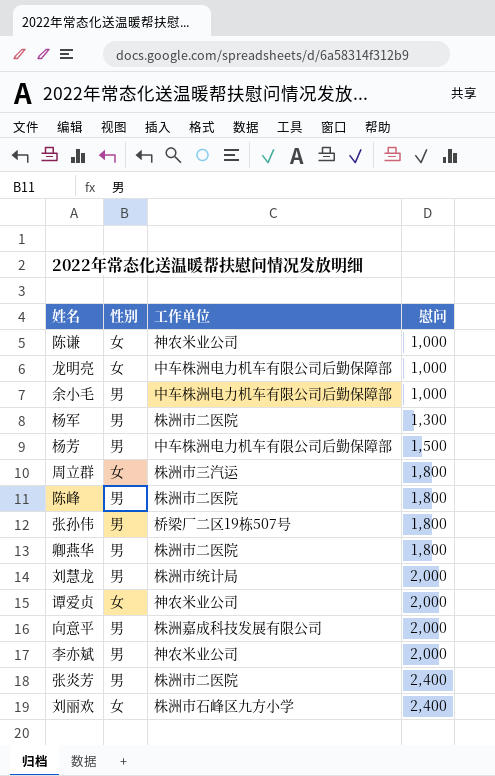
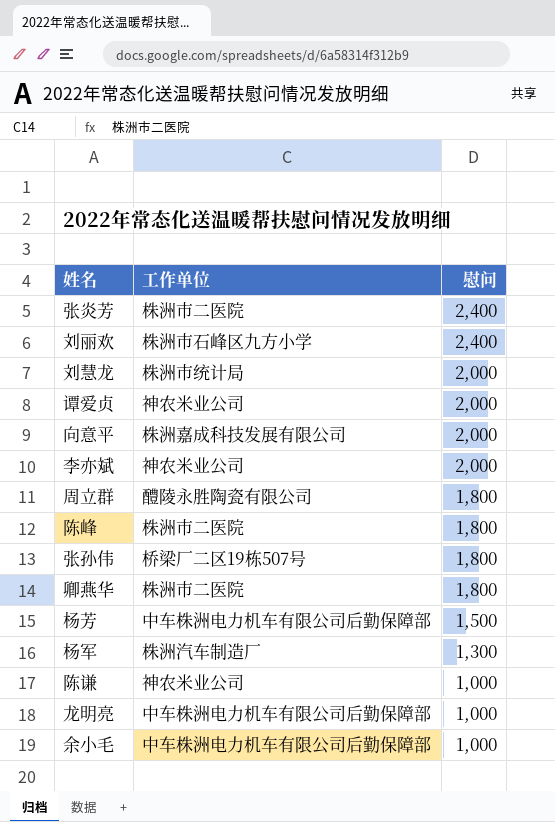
row order: 慰问 ascending -> 慰问 descending
column 性别 | position: 2 -> none
周立群 | 工作单位: 株洲市三汽运 -> 醴陵永胜陶瓷有限公司
杨军 | 工作单位: 株洲市二医院 -> 株洲汽车制造厂

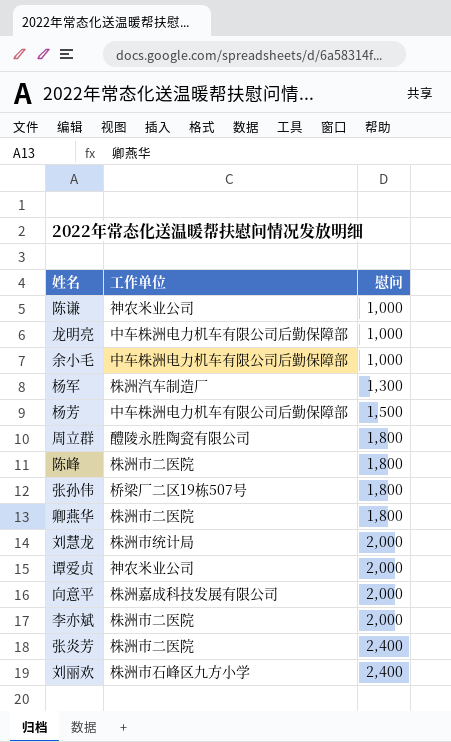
row order: 慰问 descending -> 慰问 ascending
李亦斌 | 工作单位: 神农米业公司 -> 株洲市二医院

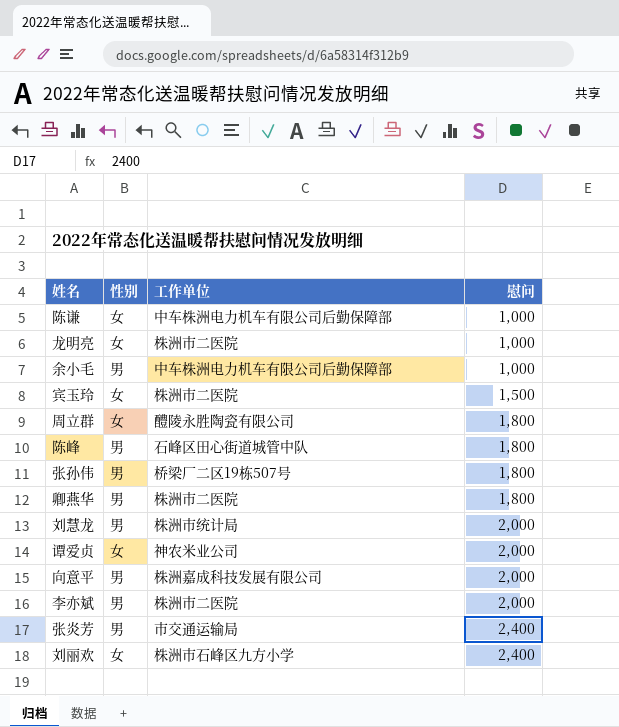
column 性别 | position: none -> 2
row 杨军: 株洲汽车制造厂 | 1,300 -> none
row 杨芳: 中车株洲电力机车有限公司后勤保障部 | 1,500 -> none
陈谦 | 工作单位: 神农米业公司 -> 中车株洲电力机车有限公司后勤保障部
龙明亮 | 工作单位: 中车株洲电力机车有限公司后勤保障部 -> 株洲市二医院
row 宾玉玲: none -> 女 | 株洲市二医院 | 1,500
陈峰 | 工作单位: 株洲市二医院 -> 石峰区田心街道城管中队
张炎芳 | 工作单位: 株洲市二医院 -> 市交通运输局

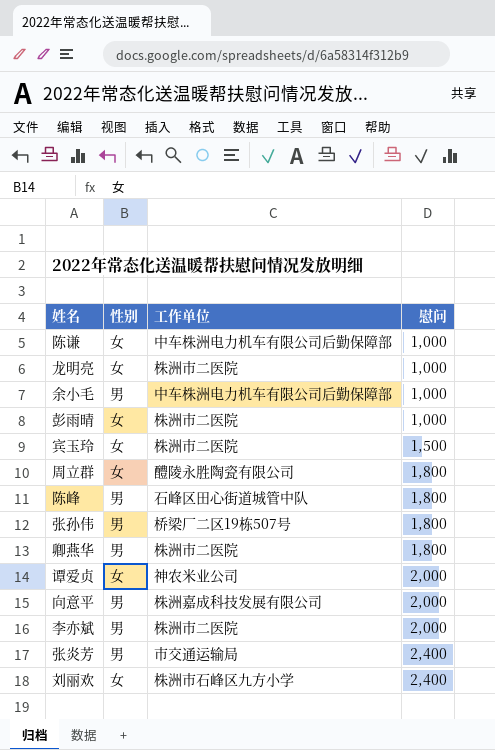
row 刘慧龙: 男 | 株洲市统计局 | 2,000 -> none
row 彭雨晴: none -> 女 | 株洲市二医院 | 1,000

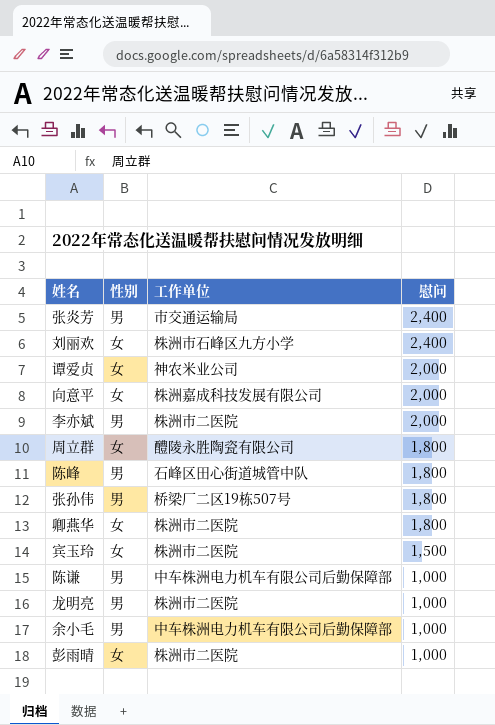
row order: 慰问 ascending -> 慰问 descending
向意平 | 性别: 男 -> 女
卿燕华 | 性别: 男 -> 女
陈谦 | 性别: 女 -> 男
龙明亮 | 性别: 女 -> 男

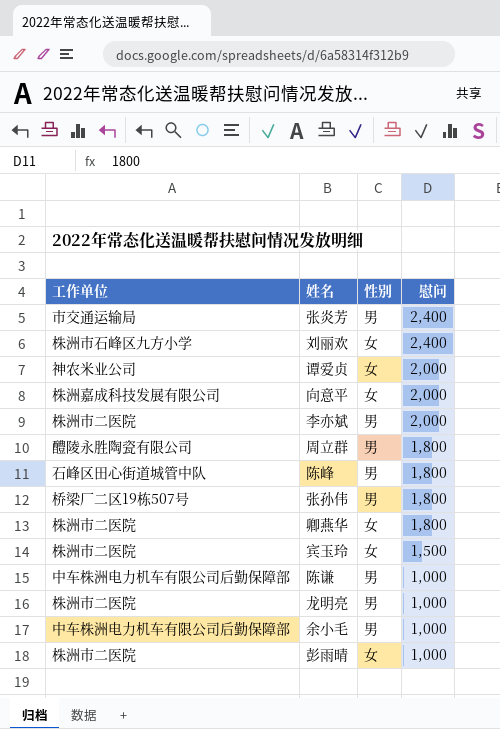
column 工作单位 | position: 3 -> 1
周立群 | 性别: 女 -> 男

